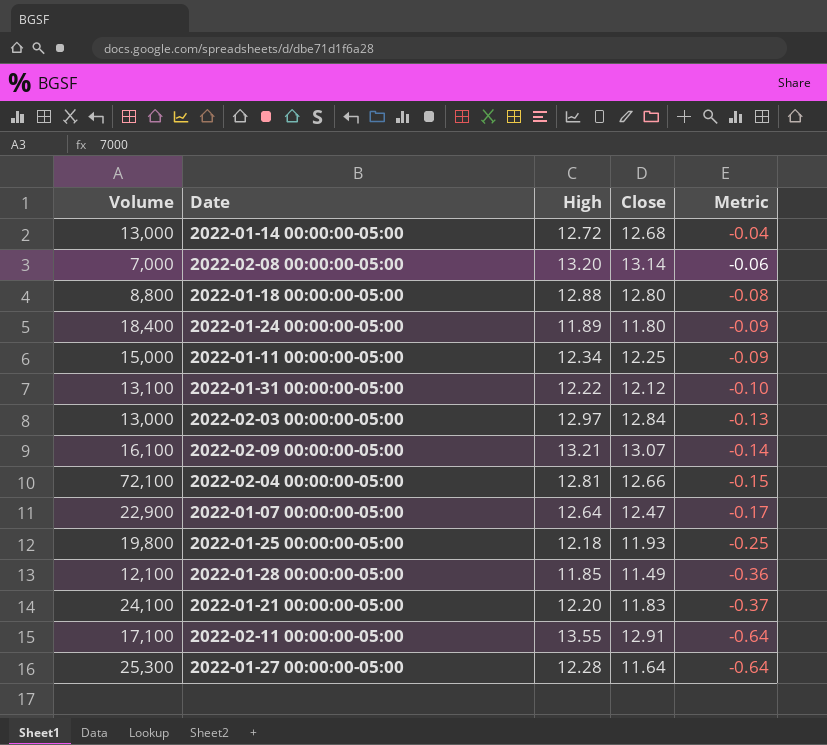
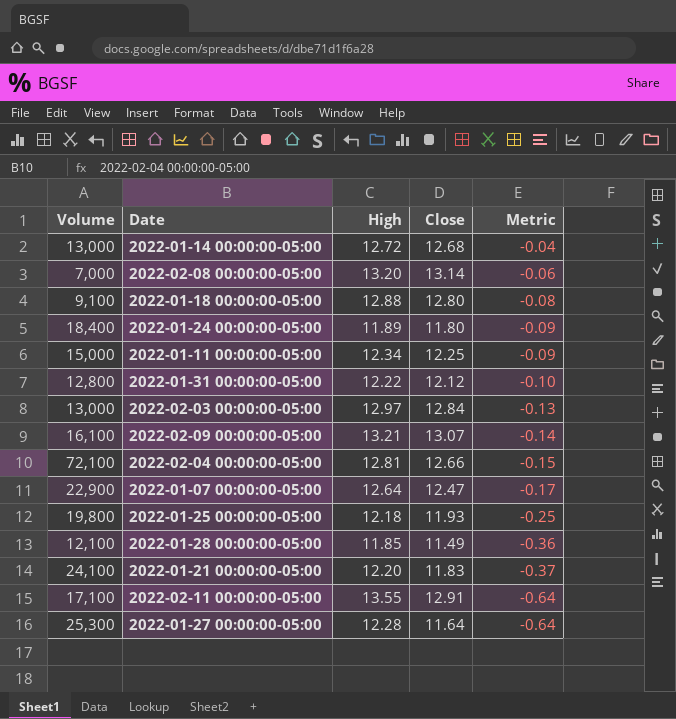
2022-01-18 00:00:00-05:00 | Volume: 8,800 -> 9,100
2022-01-31 00:00:00-05:00 | Volume: 13,100 -> 12,800

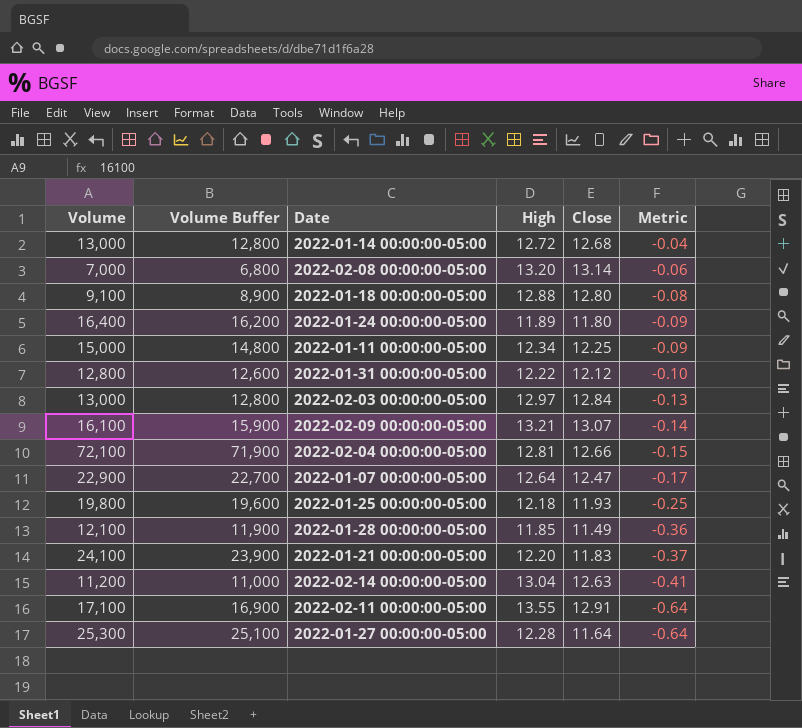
column Volume Buffer | formula: none -> [Volume] - 200
2022-01-24 00:00:00-05:00 | Volume: 18,400 -> 16,400
row 2022-02-14 00:00:00-05:00: none -> 11,200 | 11,000 | 13.04 | 12.63 | -0.41

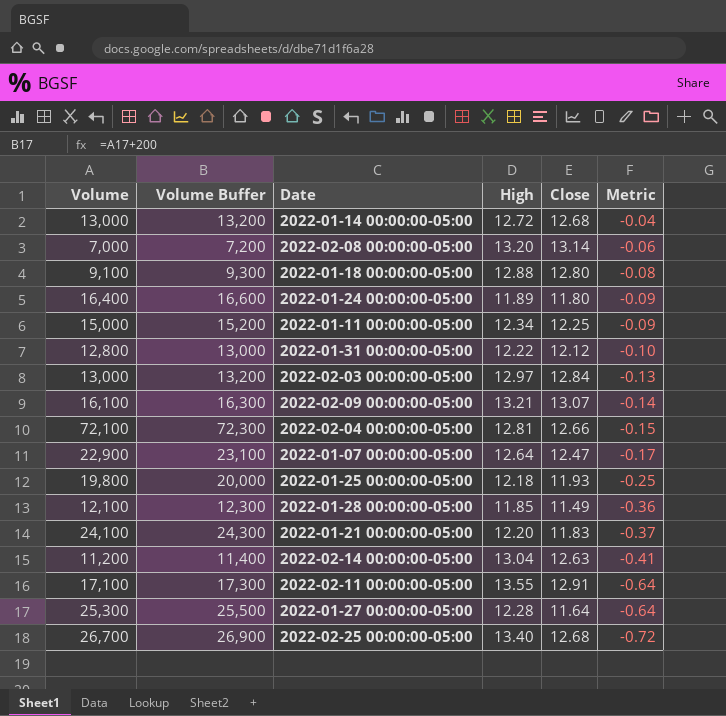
column Volume Buffer | formula: [Volume] - 200 -> [Volume] + 200
row 2022-02-25 00:00:00-05:00: none -> 26,700 | 26,900 | 13.40 | 12.68 | -0.72

